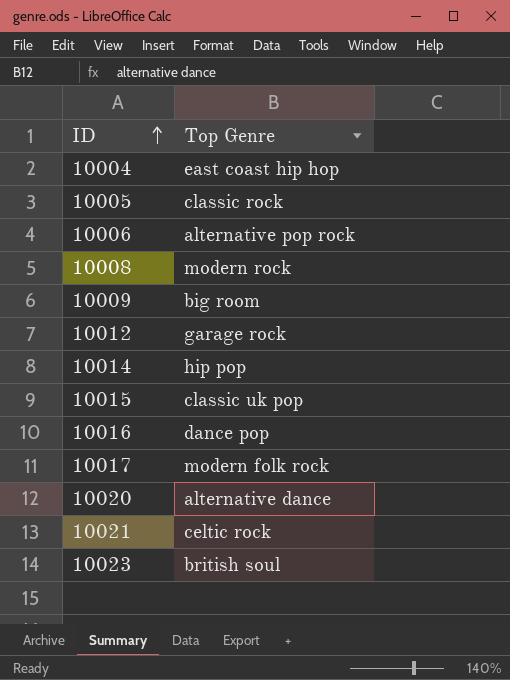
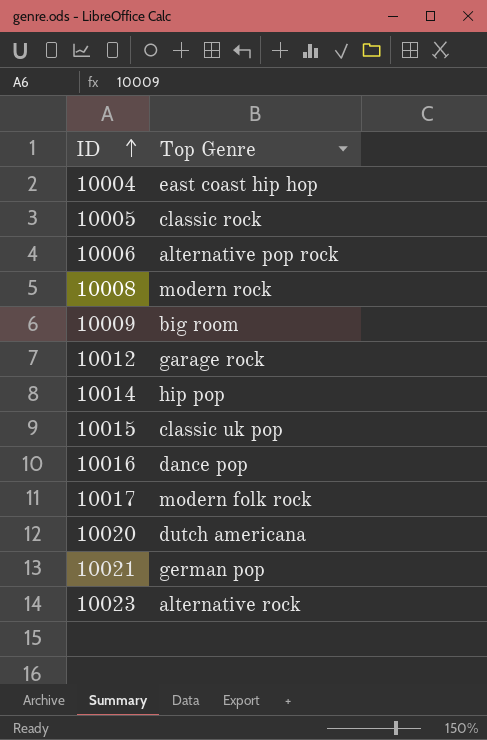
10020 | Top Genre: alternative dance -> dutch americana
10021 | Top Genre: celtic rock -> german pop
10023 | Top Genre: british soul -> alternative rock

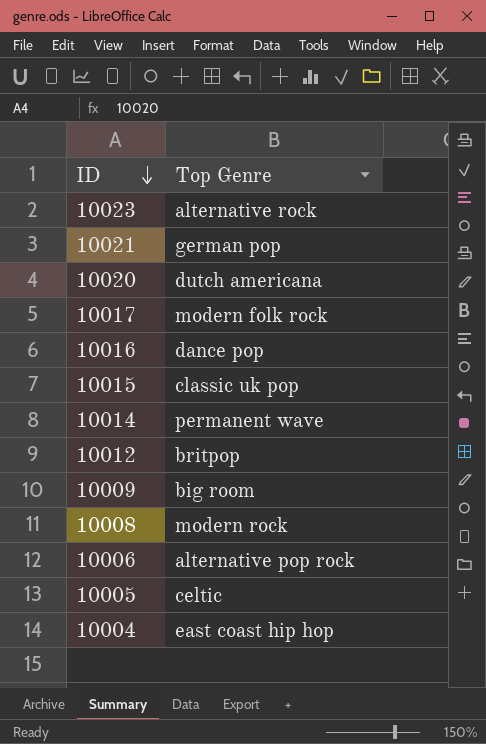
row order: ID ascending -> ID descending
10014 | Top Genre: hip pop -> permanent wave
10012 | Top Genre: garage rock -> britpop
10005 | Top Genre: classic rock -> celtic

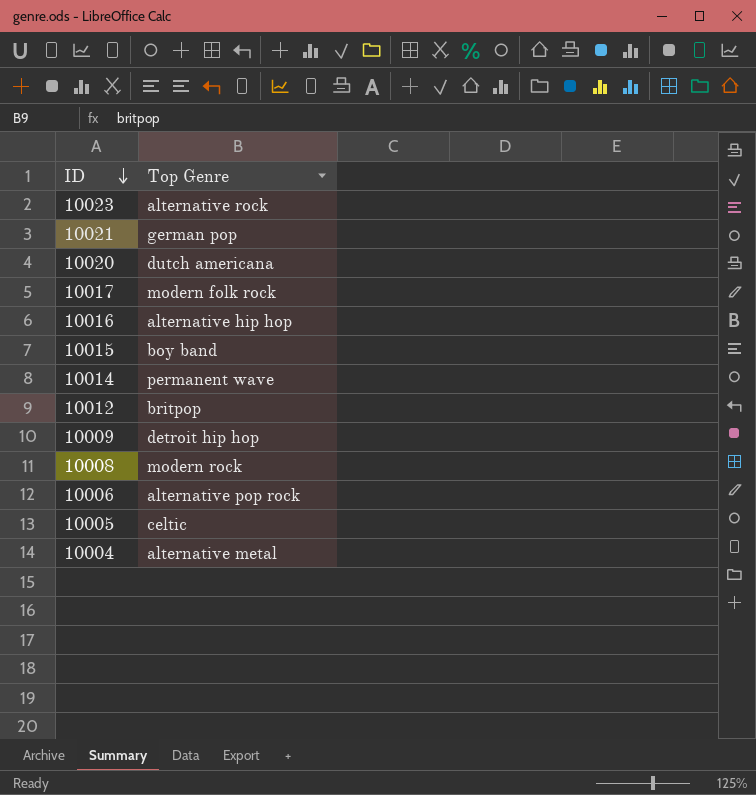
10016 | Top Genre: dance pop -> alternative hip hop
10015 | Top Genre: classic uk pop -> boy band
10009 | Top Genre: big room -> detroit hip hop
10004 | Top Genre: east coast hip hop -> alternative metal

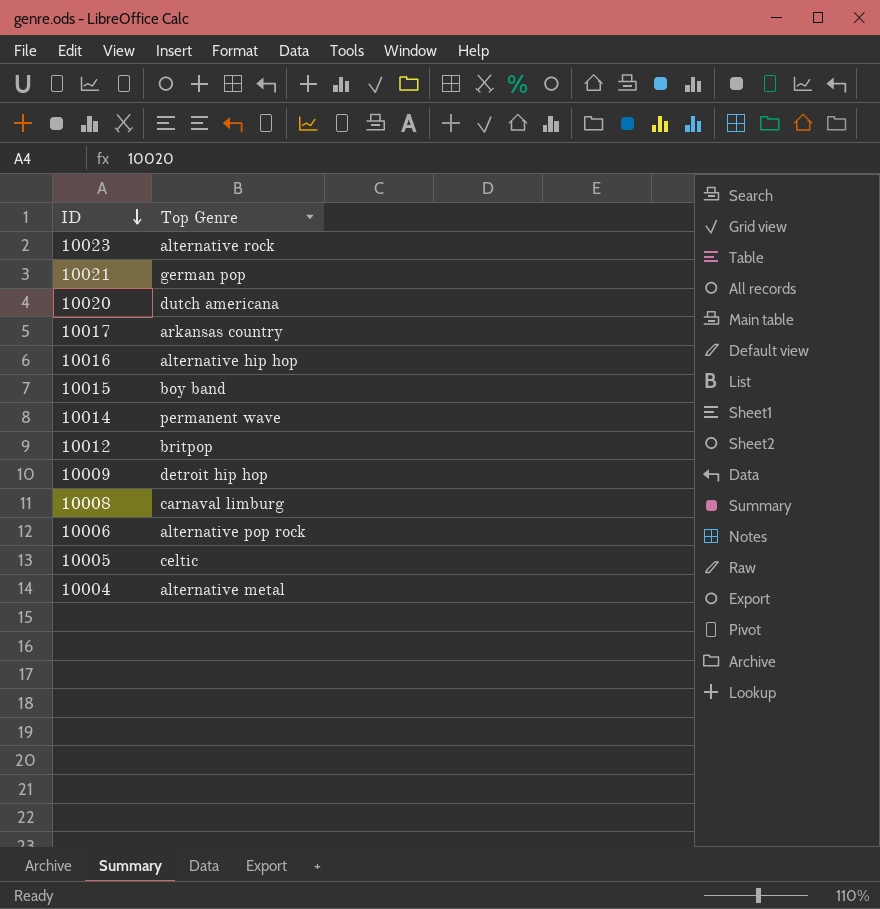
10017 | Top Genre: modern folk rock -> arkansas country
10008 | Top Genre: modern rock -> carnaval limburg

